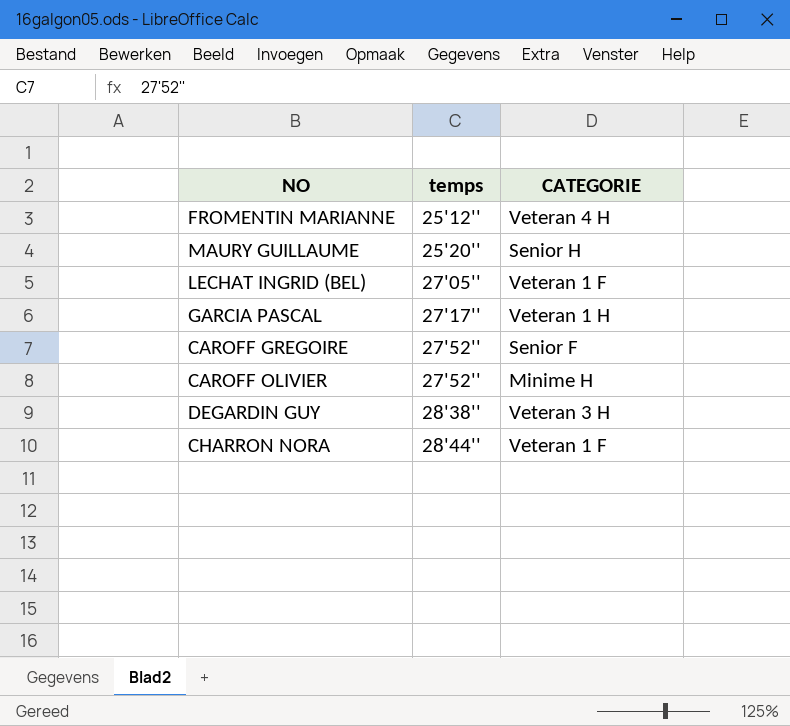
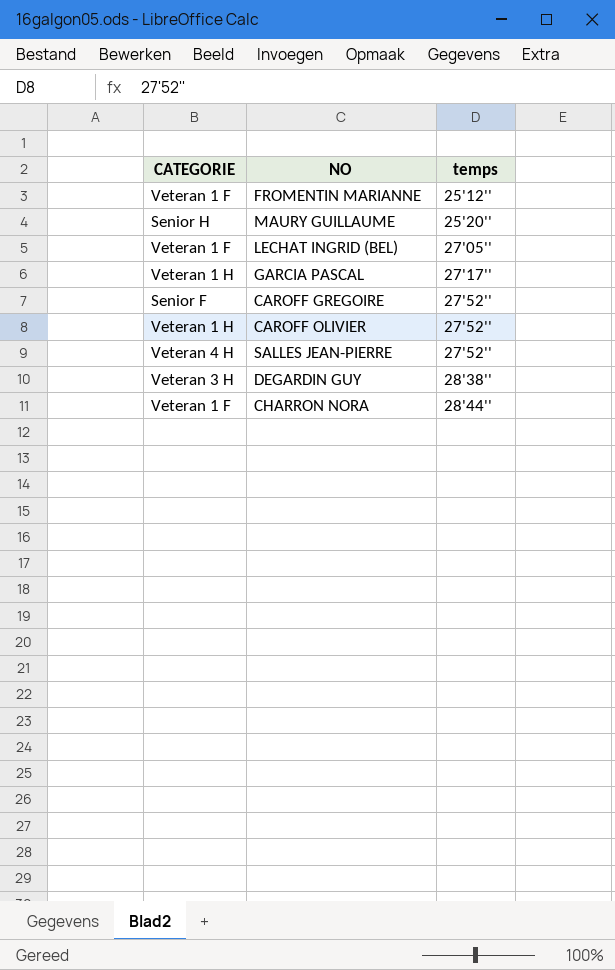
column CATEGORIE | position: 3 -> 1
FROMENTIN MARIANNE | CATEGORIE: Veteran 4 H -> Veteran 1 F
CAROFF OLIVIER | CATEGORIE: Minime H -> Veteran 1 H
row SALLES JEAN-PIERRE: none -> Veteran 4 H | 27'52''

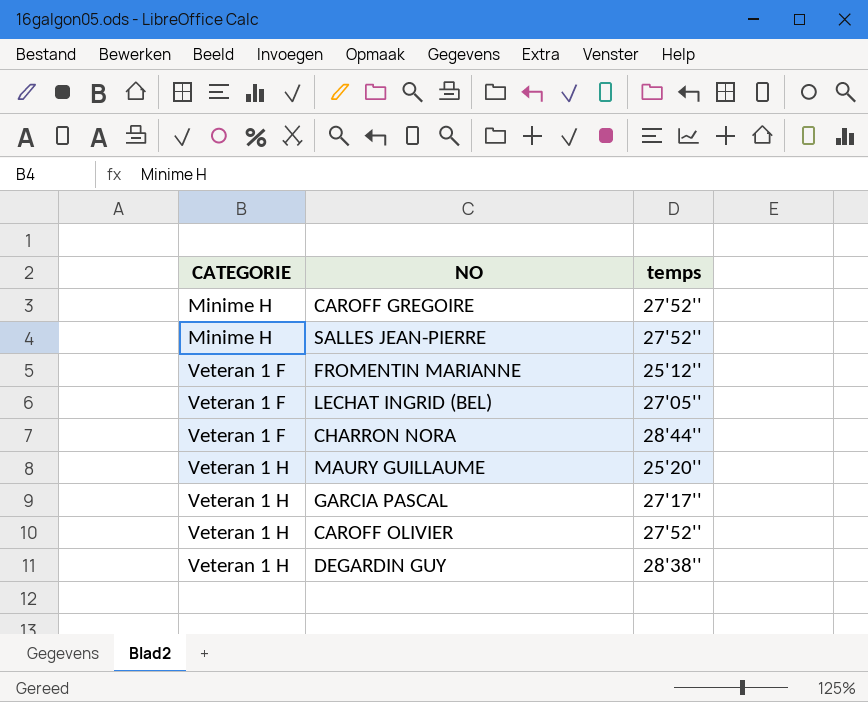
row order: temps ascending -> CATEGORIE ascending
CAROFF GREGOIRE | CATEGORIE: Senior F -> Minime H
SALLES JEAN-PIERRE | CATEGORIE: Veteran 4 H -> Minime H
MAURY GUILLAUME | CATEGORIE: Senior H -> Veteran 1 H
DEGARDIN GUY | CATEGORIE: Veteran 3 H -> Veteran 1 H

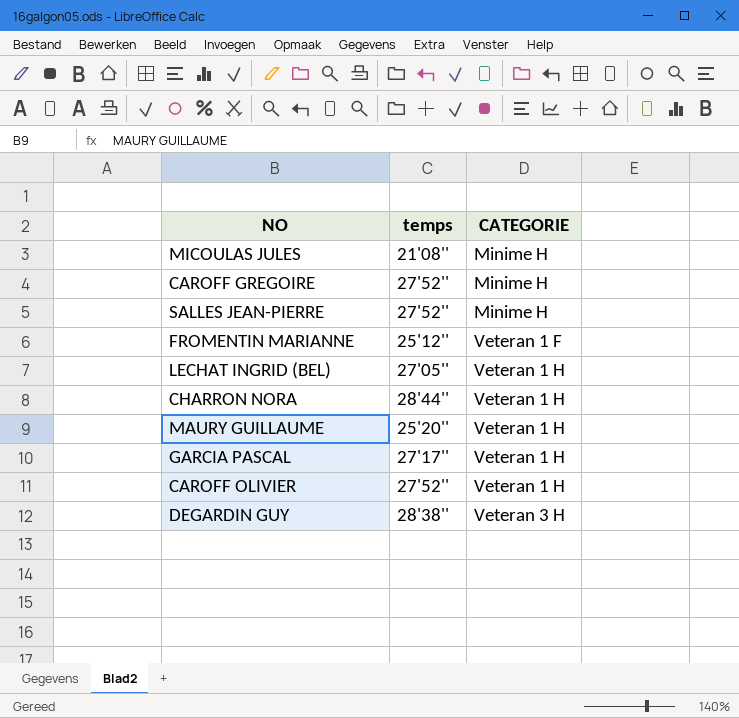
column CATEGORIE | position: 1 -> 3
row MICOULAS JULES: none -> 21'08'' | Minime H
LECHAT INGRID (BEL) | CATEGORIE: Veteran 1 F -> Veteran 1 H
CHARRON NORA | CATEGORIE: Veteran 1 F -> Veteran 1 H
DEGARDIN GUY | CATEGORIE: Veteran 1 H -> Veteran 3 H

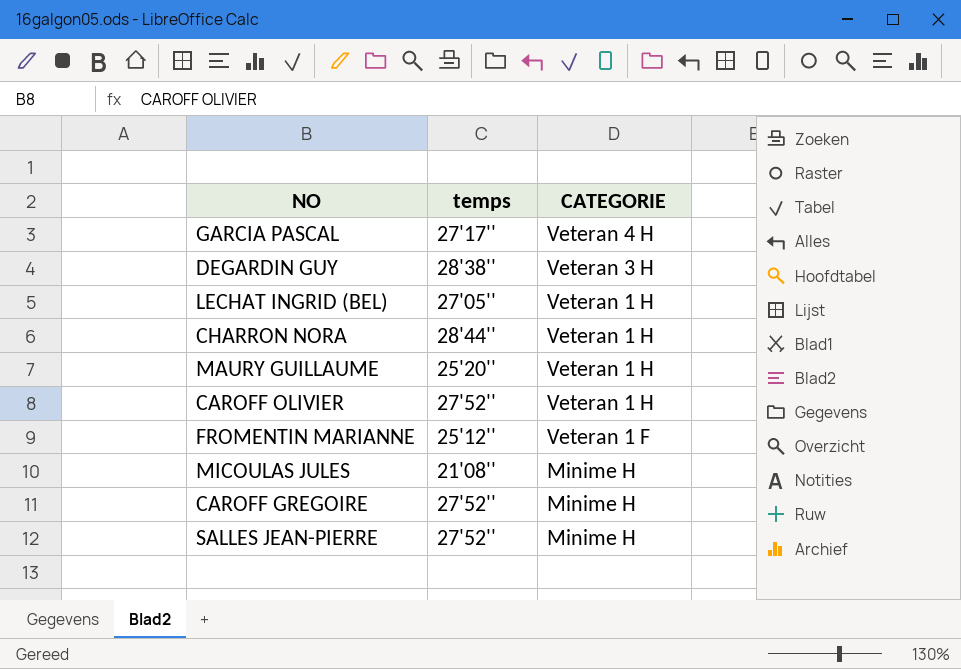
row order: CATEGORIE ascending -> CATEGORIE descending
GARCIA PASCAL | CATEGORIE: Veteran 1 H -> Veteran 4 H

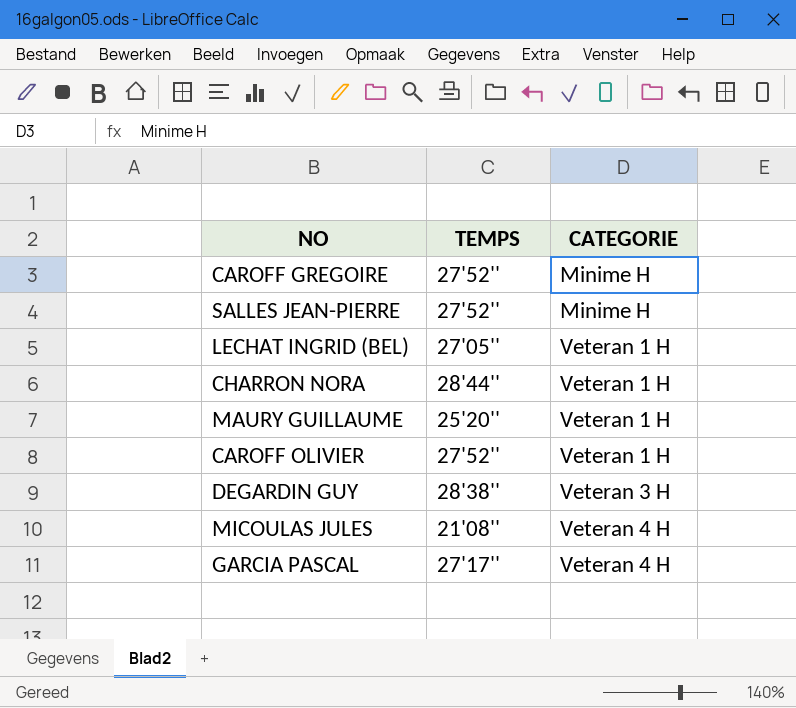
row order: CATEGORIE descending -> CATEGORIE ascending
column name: temps -> TEMPS
row FROMENTIN MARIANNE: 25'12'' | Veteran 1 F -> none
MICOULAS JULES | CATEGORIE: Minime H -> Veteran 4 H

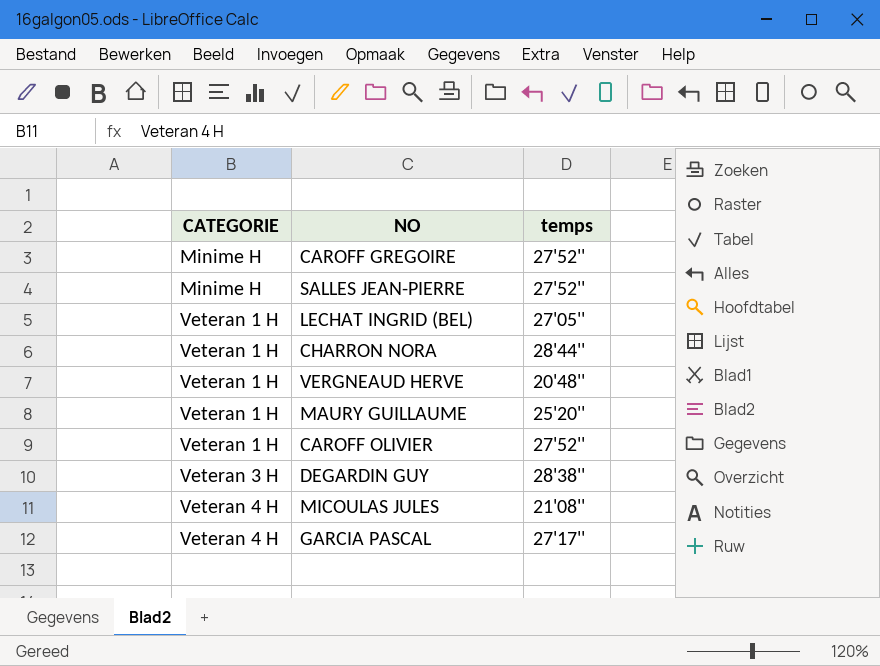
column CATEGORIE | position: 3 -> 1
column name: TEMPS -> temps
row VERGNEAUD HERVE: none -> Veteran 1 H | 20'48''

